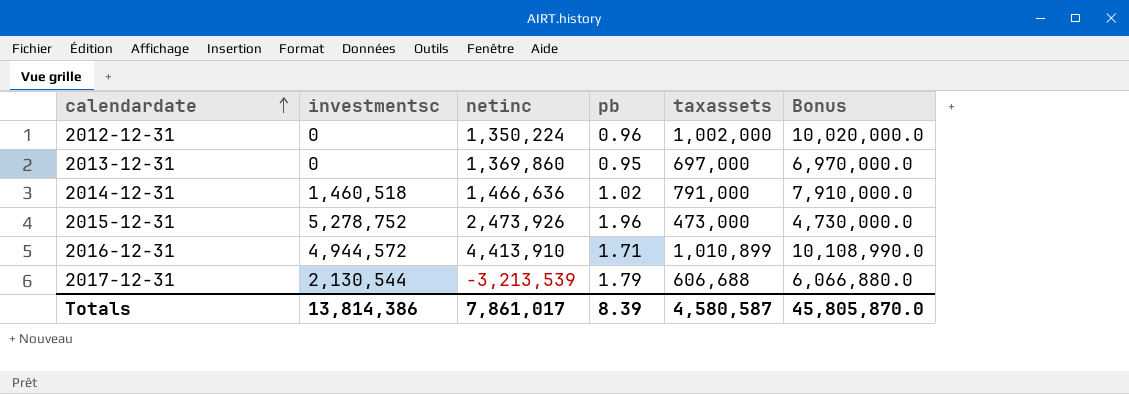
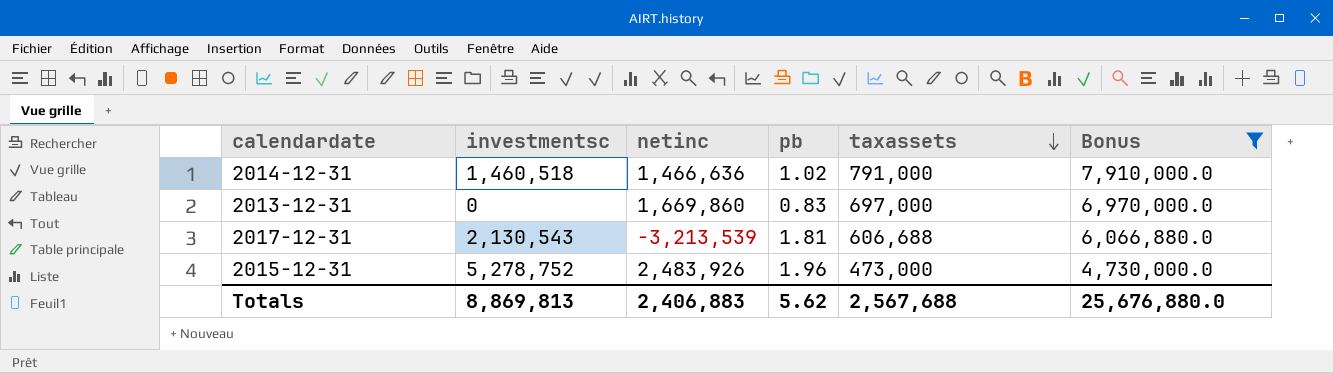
filter: none -> Bonus <= 7,910,000.0
row order: calendardate ascending -> taxassets descending
2013-12-31 | netinc: 1,369,860 -> 1,669,860
2013-12-31 | pb: 0.95 -> 0.83
2017-12-31 | investmentsc: 2,130,544 -> 2,130,543
2017-12-31 | pb: 1.79 -> 1.81
2015-12-31 | netinc: 2,473,926 -> 2,483,926
Totals | investmentsc: 13,814,386 -> 8,869,813
Totals | netinc: 7,861,017 -> 2,406,883
Totals | pb: 8.39 -> 5.62
Totals | taxassets: 4,580,587 -> 2,567,688
Totals | Bonus: 45,805,870.0 -> 25,676,880.0

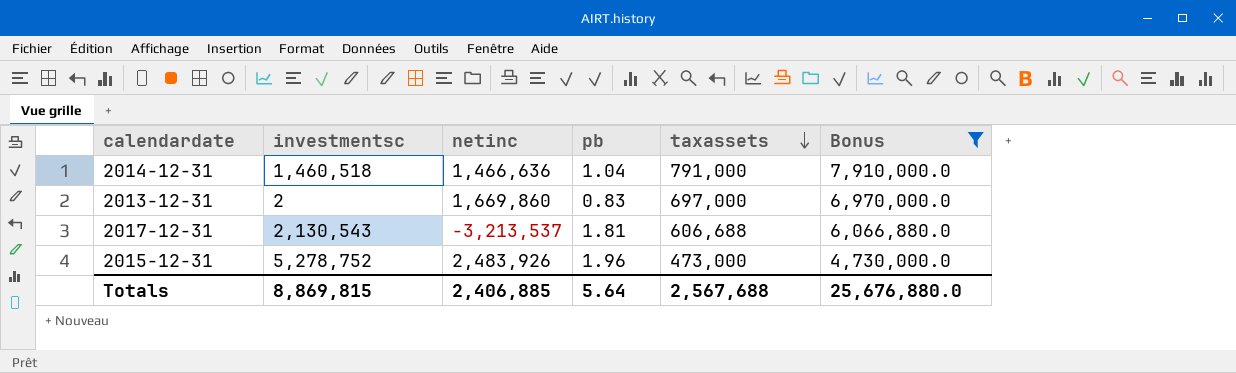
2014-12-31 | pb: 1.02 -> 1.04
2013-12-31 | investmentsc: 0 -> 2
2017-12-31 | netinc: -3,213,539 -> -3,213,537
Totals | investmentsc: 8,869,813 -> 8,869,815
Totals | netinc: 2,406,883 -> 2,406,885
Totals | pb: 5.62 -> 5.64

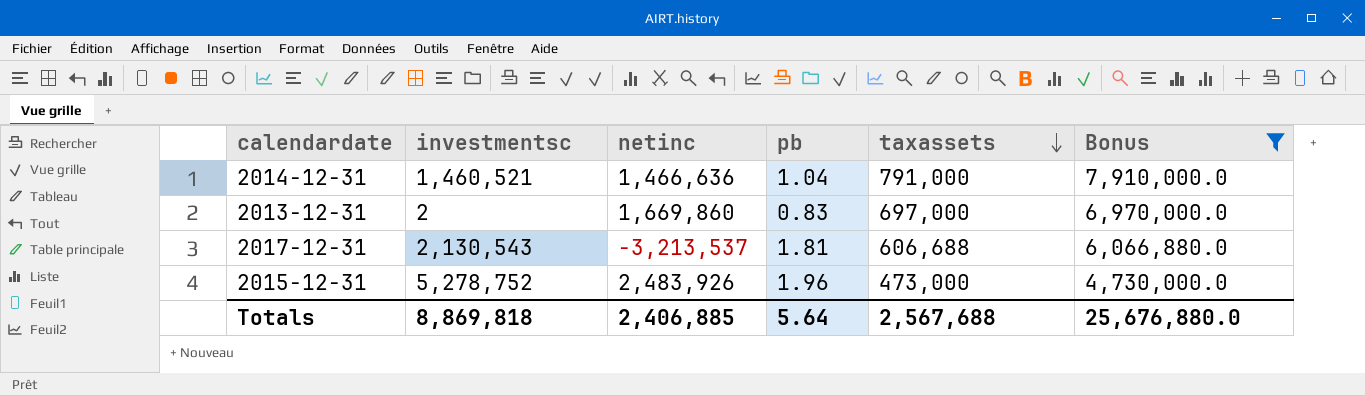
2014-12-31 | investmentsc: 1,460,518 -> 1,460,521
Totals | investmentsc: 8,869,815 -> 8,869,818

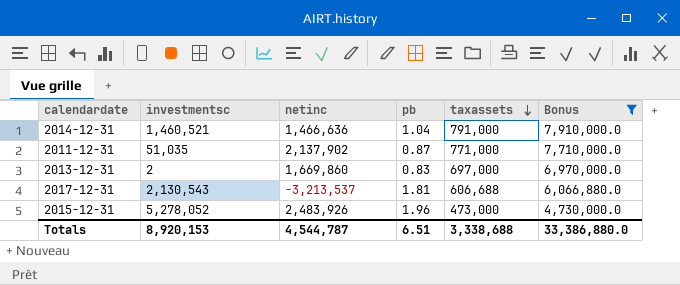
row 2011-12-31: none -> 51,035 | 2,137,902 | 0.87 | 771,000 | 7,710,000.0
2015-12-31 | investmentsc: 5,278,752 -> 5,278,052
Totals | investmentsc: 8,869,818 -> 8,920,153
Totals | netinc: 2,406,885 -> 4,544,787
Totals | pb: 5.64 -> 6.51
Totals | taxassets: 2,567,688 -> 3,338,688
Totals | Bonus: 25,676,880.0 -> 33,386,880.0

